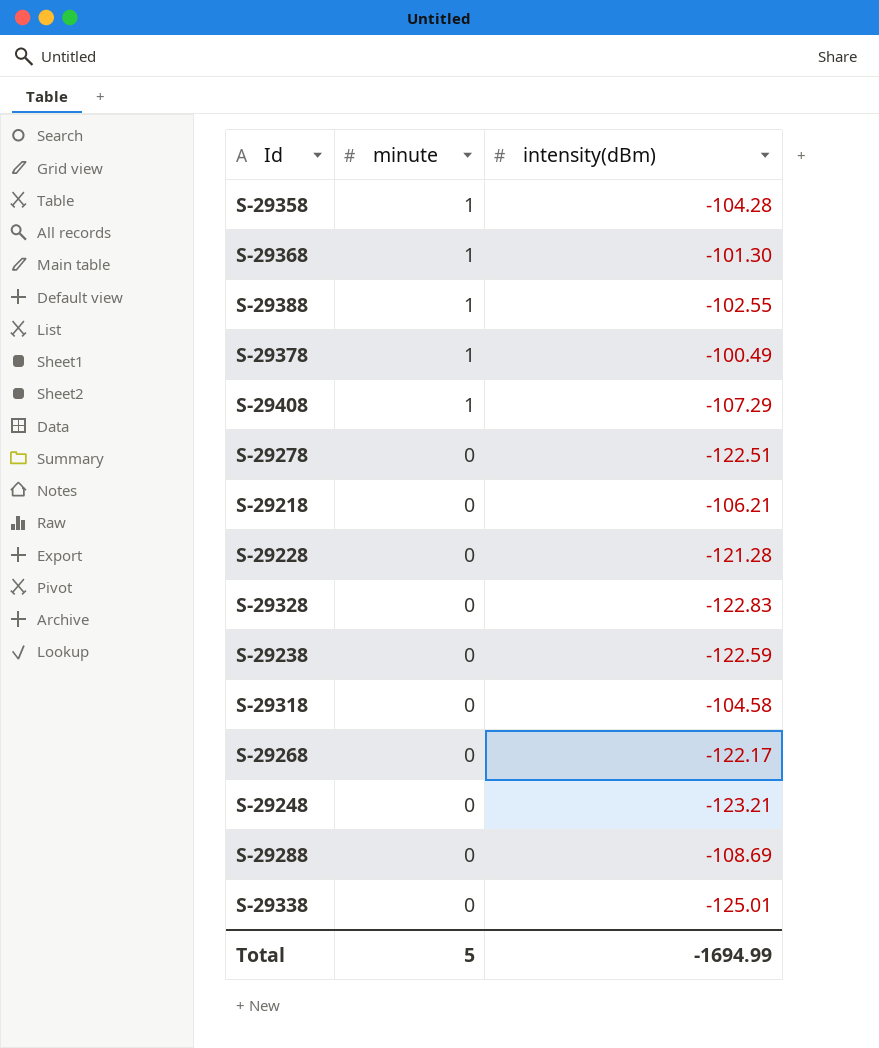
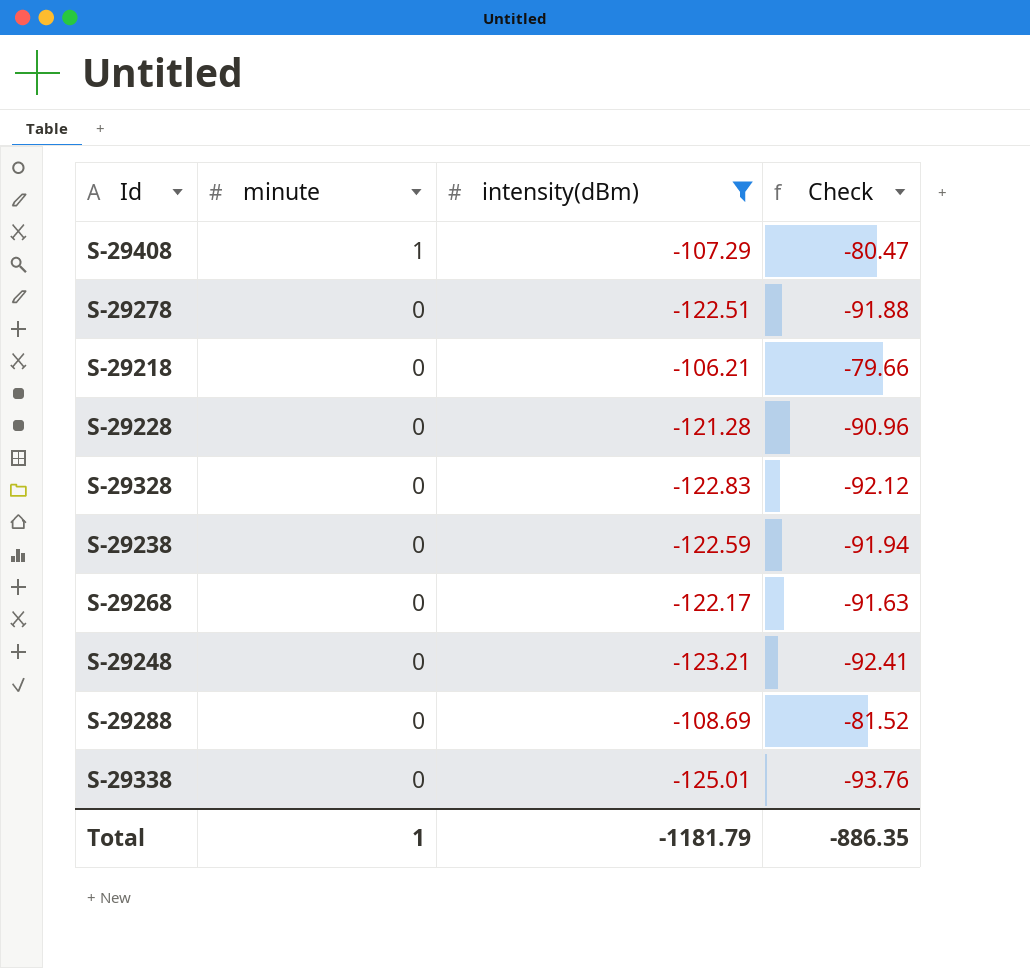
filter: none -> intensity(dBm) <= -106.21
column Check | formula: none -> [intensity(dBm)] * 0.75
Total | minute: 5 -> 1
Total | intensity(dBm): -1694.99 -> -1181.79

